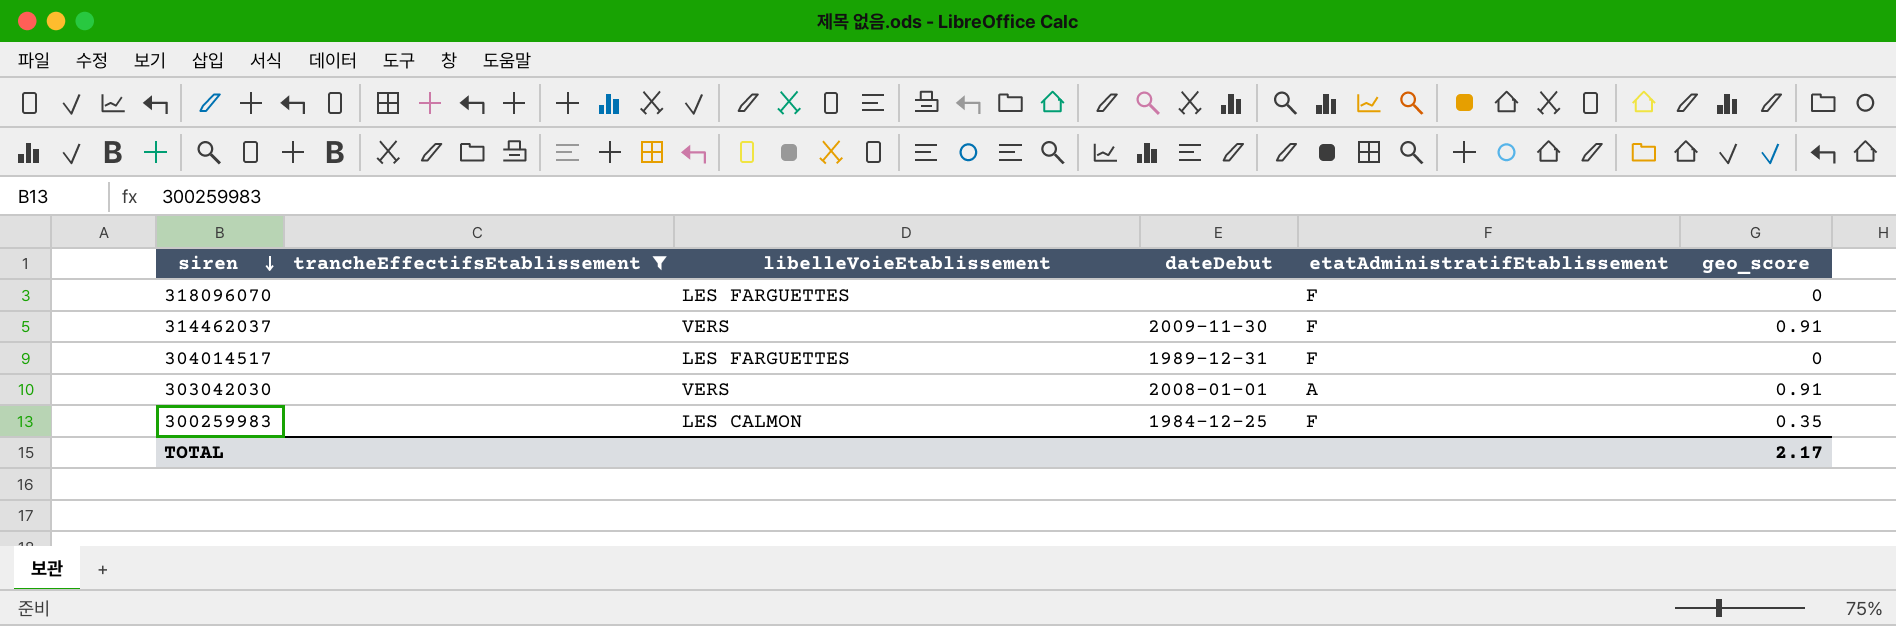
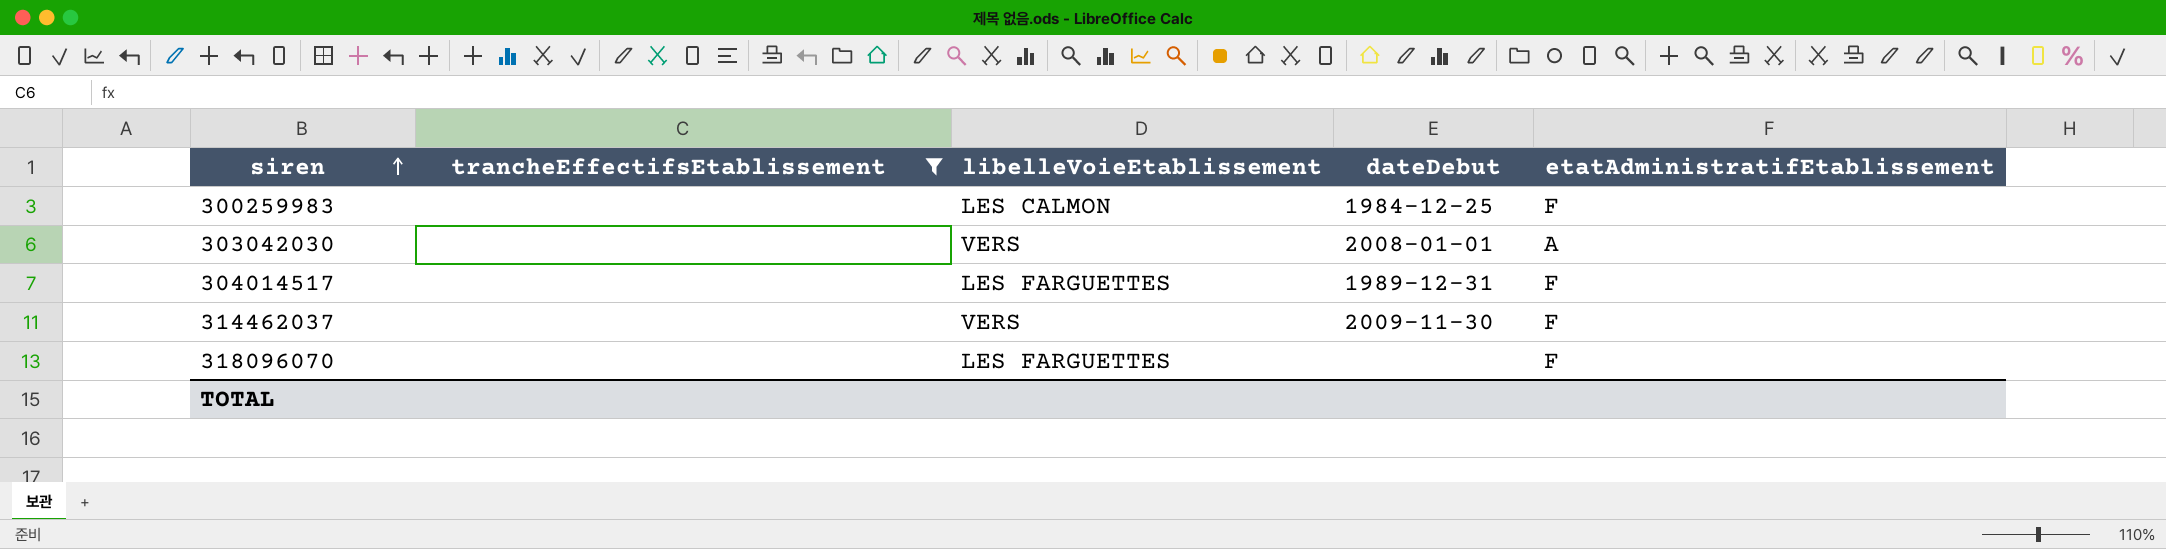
row order: siren descending -> siren ascending
column geo_score | position: 6 -> none

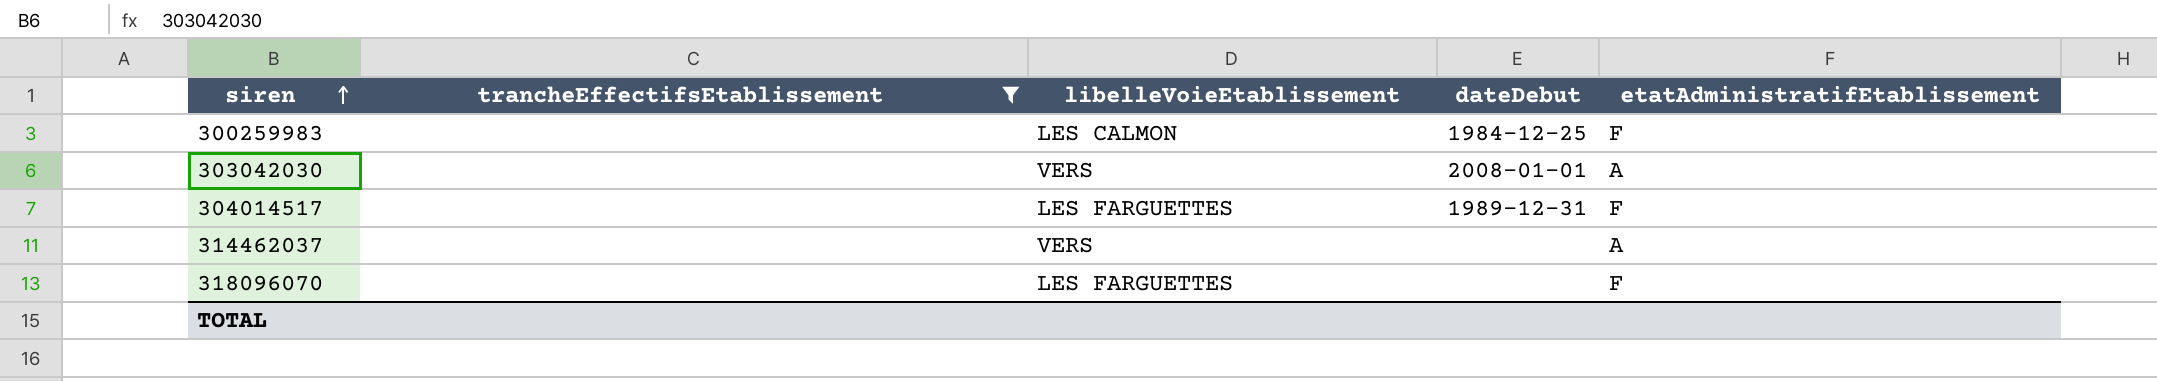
314462037 | dateDebut: 2009-11-30 -> none
314462037 | etatAdministratifEtablissement: F -> A

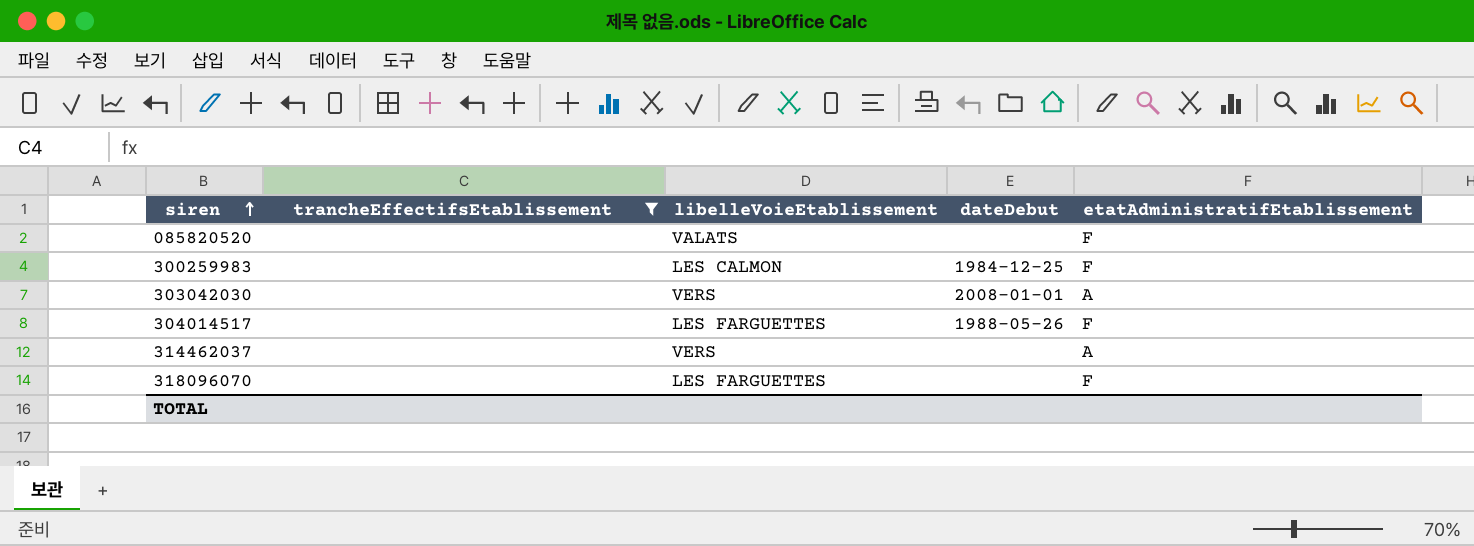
row 085820520: none -> none | VALATS | none | F
304014517 | dateDebut: 1989-12-31 -> 1988-05-26

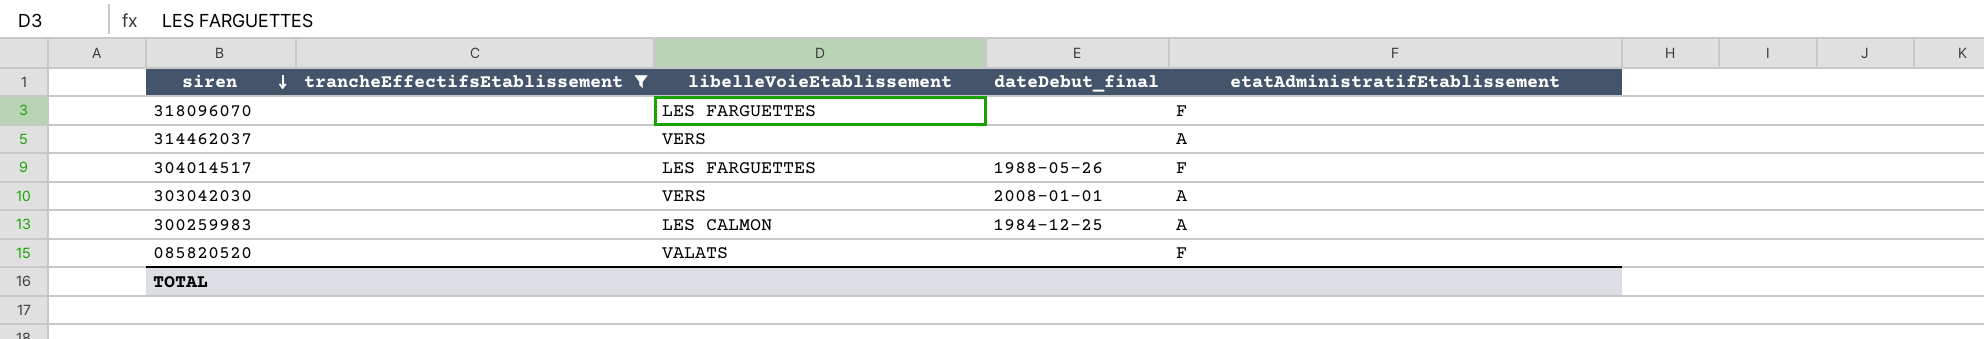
row order: siren ascending -> siren descending
column name: dateDebut -> dateDebut_final
300259983 | etatAdministratifEtablissement: F -> A

